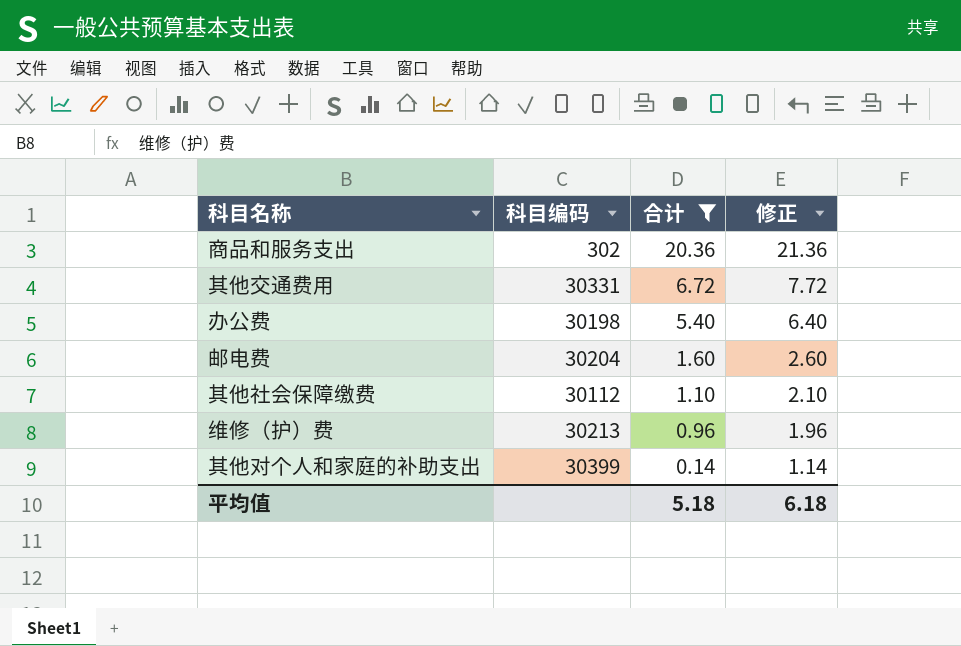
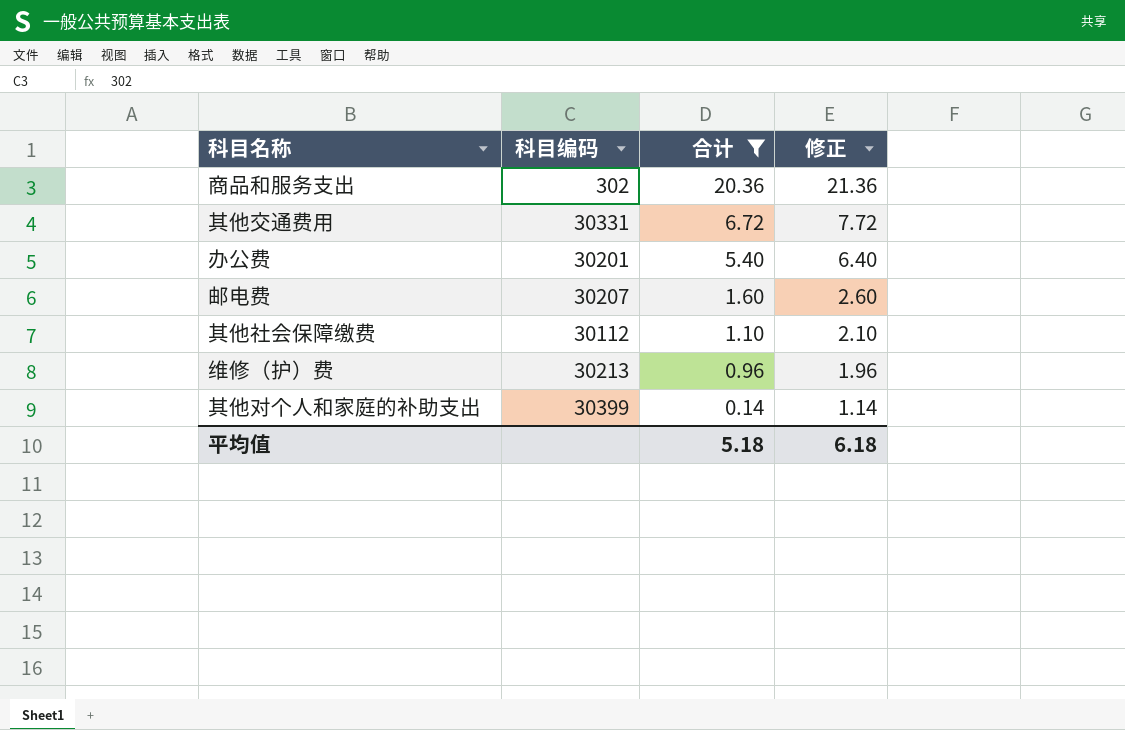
办公费 | 科目编码: 30198 -> 30201
邮电费 | 科目编码: 30204 -> 30207

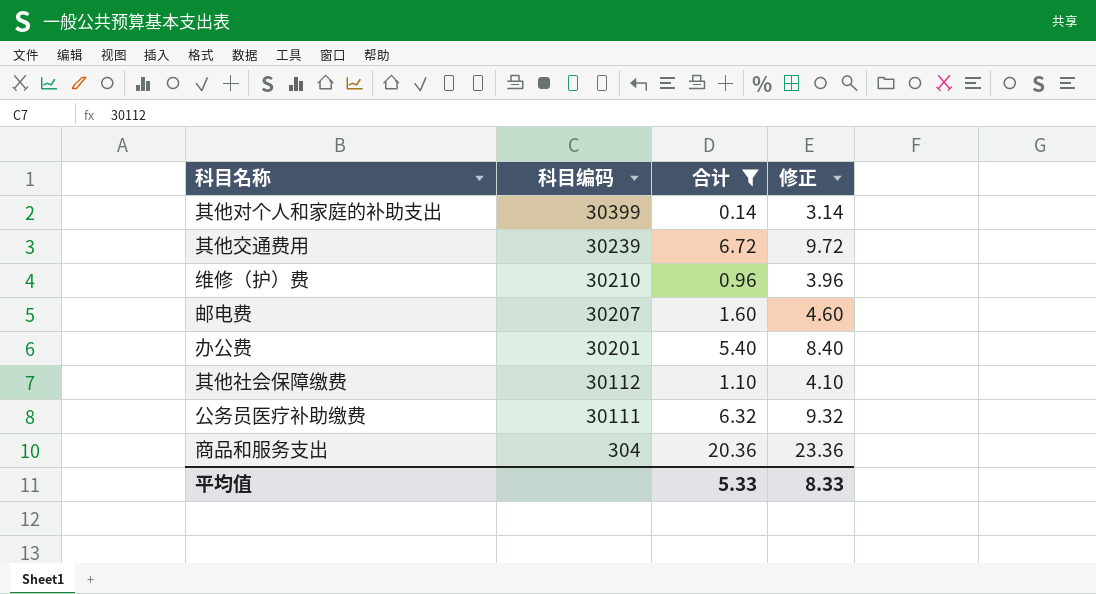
row order: 合计 descending -> 科目编码 descending
column 修正 | formula: [合计] + 1 -> [合计] + 3
其他交通费用 | 科目编码: 30331 -> 30239
维修（护）费 | 科目编码: 30213 -> 30210
row 公务员医疗补助缴费: none -> 30111 | 6.32 | 9.32
商品和服务支出 | 科目编码: 302 -> 304
平均值 | 合计: 5.18 -> 5.33
平均值 | 修正: 6.18 -> 8.33

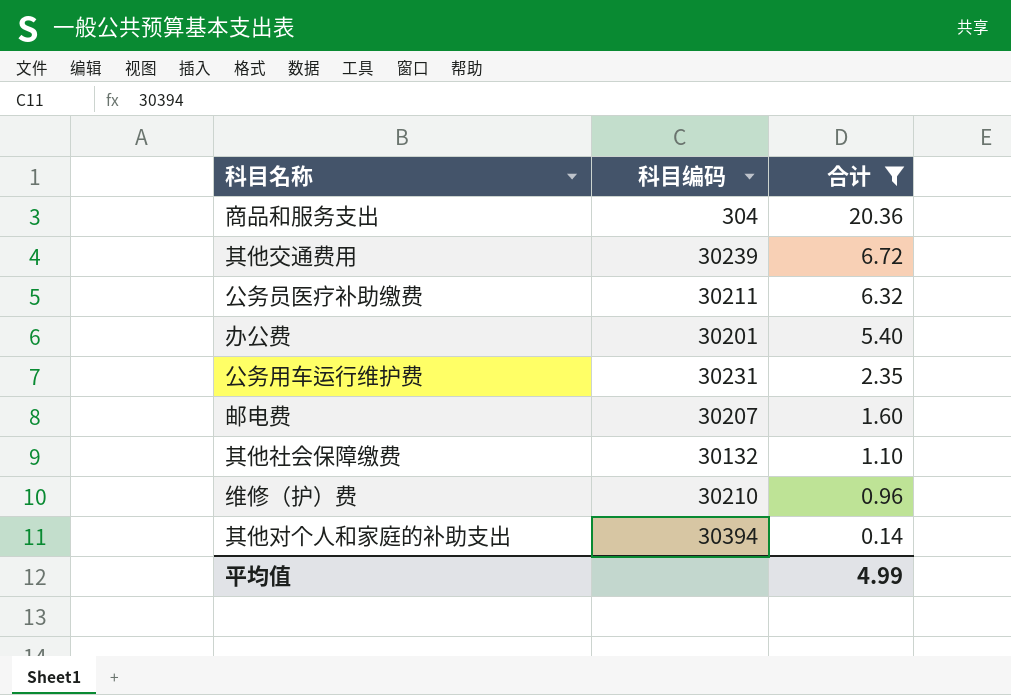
row order: 科目编码 descending -> 合计 descending
column 修正 | formula: [合计] + 3 -> none
公务员医疗补助缴费 | 科目编码: 30111 -> 30211
row 公务用车运行维护费: none -> 30231 | 2.35
其他社会保障缴费 | 科目编码: 30112 -> 30132
其他对个人和家庭的补助支出 | 科目编码: 30399 -> 30394
平均值 | 合计: 5.33 -> 4.99

